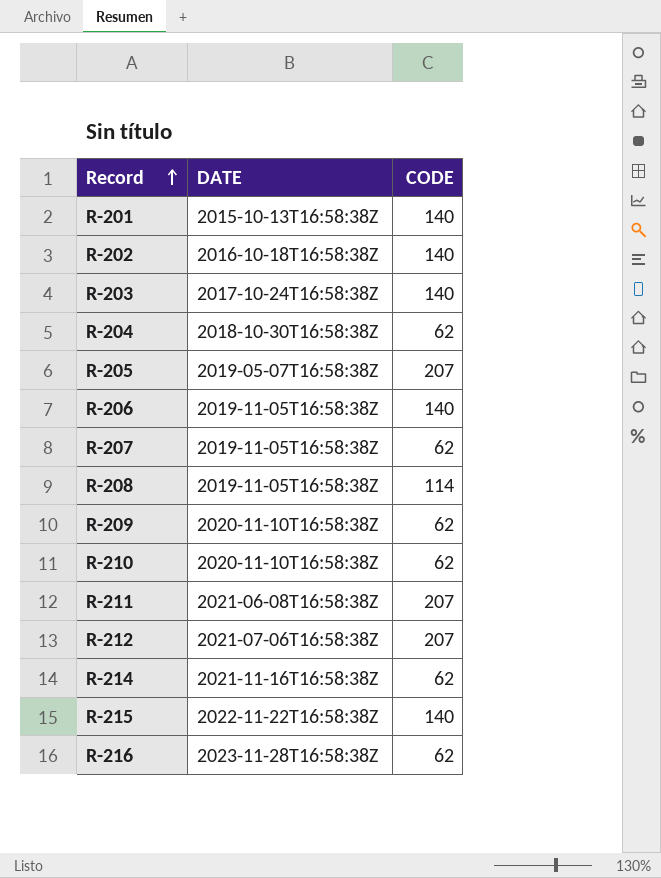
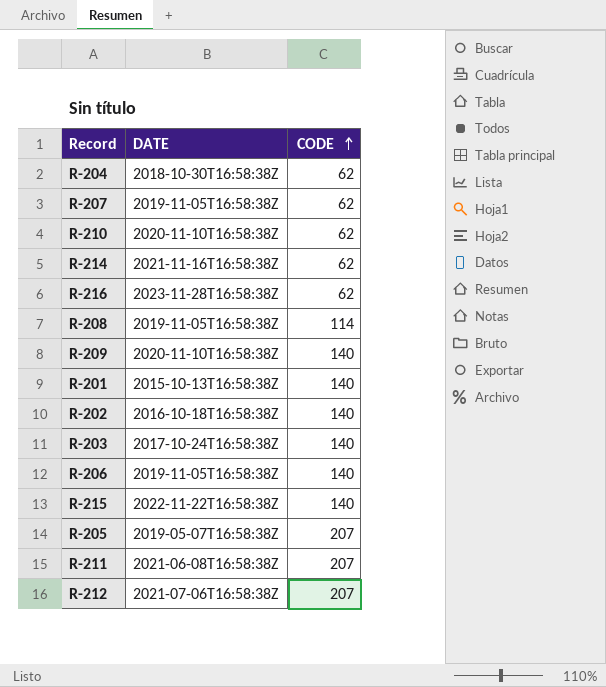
row order: Record ascending -> CODE ascending
R-209 | CODE: 62 -> 140

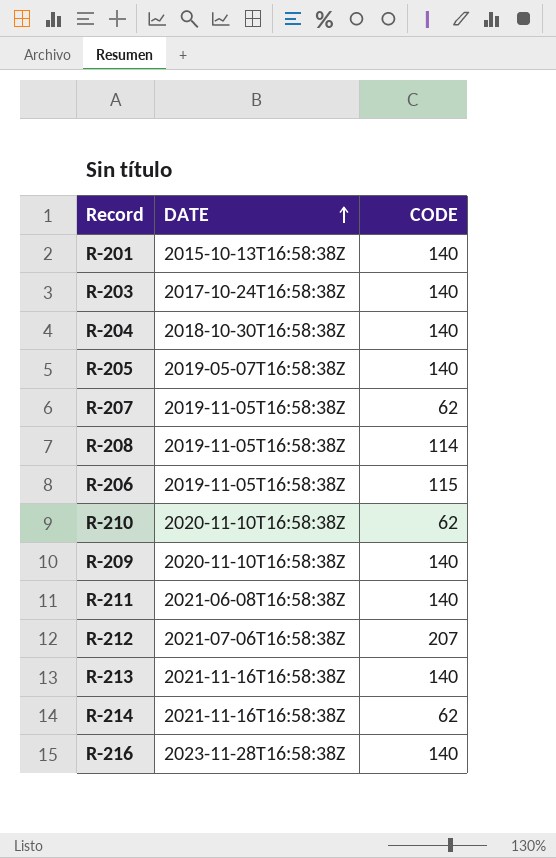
row order: CODE ascending -> DATE ascending
row R-202: 2016-10-18T16:58:38Z | 140 -> none
row R-215: 2022-11-22T16:58:38Z | 140 -> none
R-204 | CODE: 62 -> 140
R-205 | CODE: 207 -> 140
R-206 | CODE: 140 -> 115
R-211 | CODE: 207 -> 140
row R-213: none -> 2021-11-16T16:58:38Z | 140
R-216 | CODE: 62 -> 140

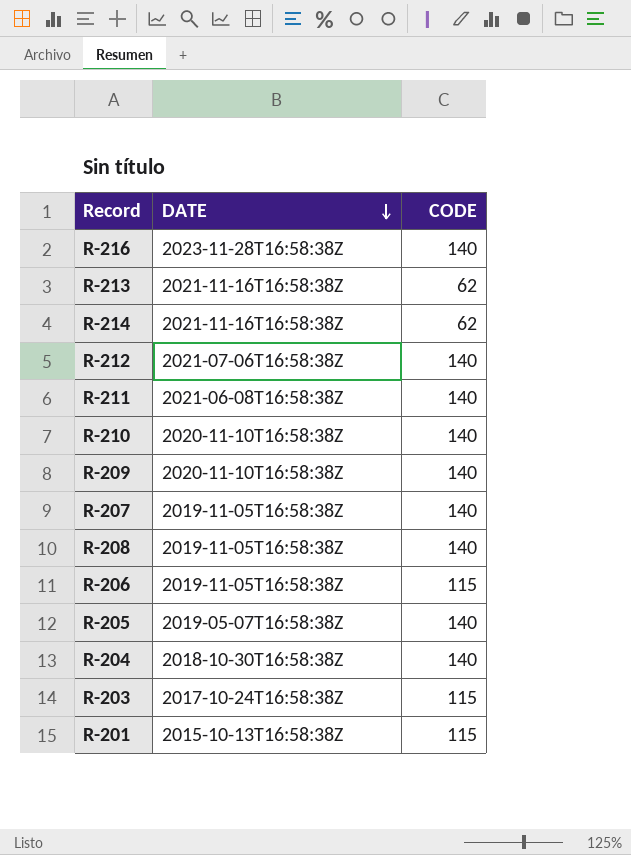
row order: DATE ascending -> DATE descending
R-213 | CODE: 140 -> 62
R-212 | CODE: 207 -> 140
R-210 | CODE: 62 -> 140
R-207 | CODE: 62 -> 140
R-208 | CODE: 114 -> 140
R-203 | CODE: 140 -> 115
R-201 | CODE: 140 -> 115

